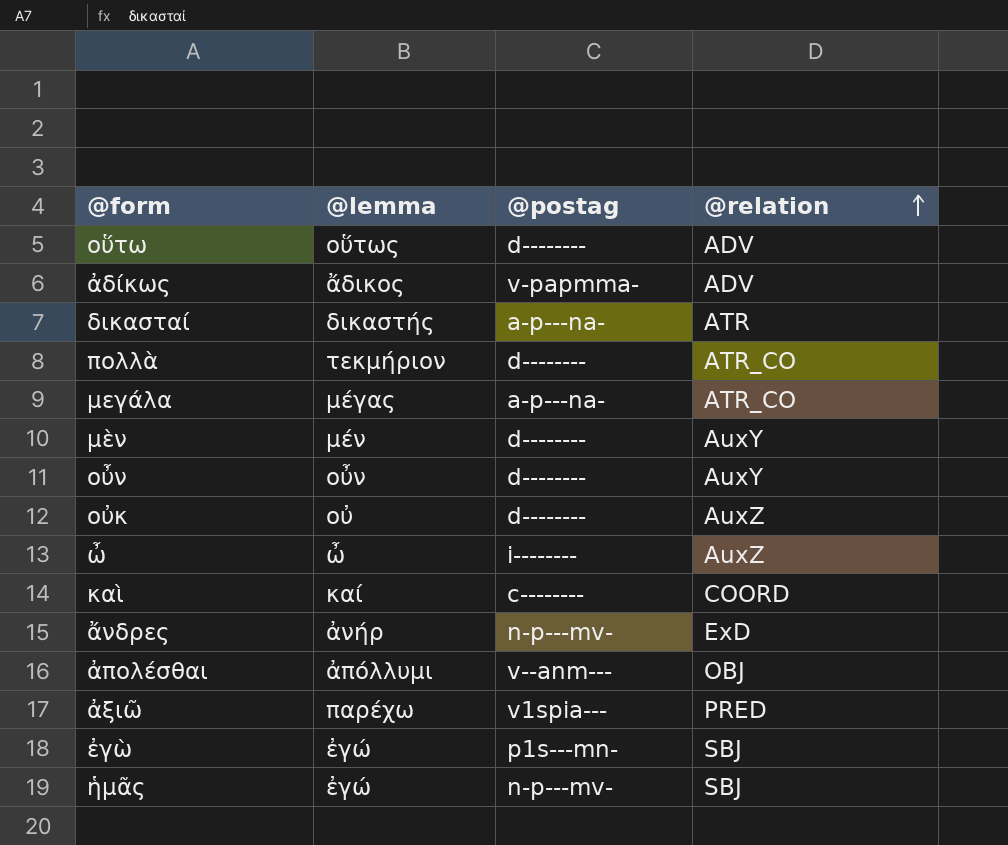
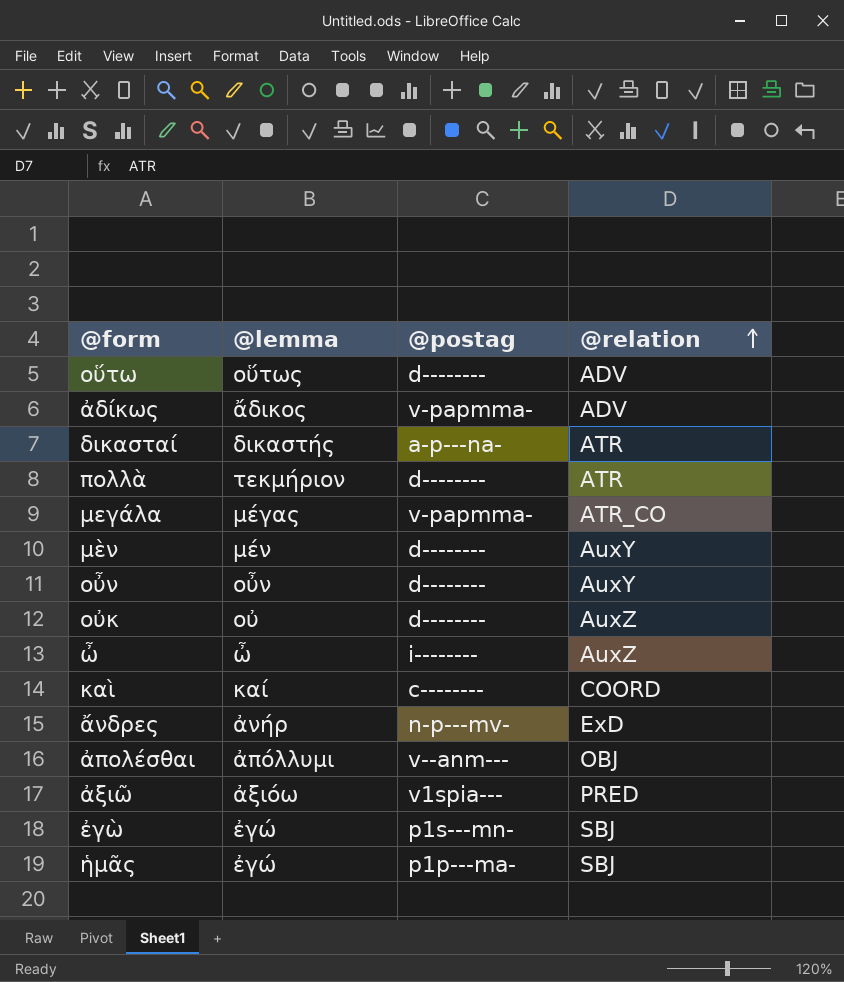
πολλὰ | @relation: ATR_CO -> ATR
μεγάλα | @postag: a-p---na- -> v-papmma-
ἀξιῶ | @lemma: παρέχω -> ἀξιόω
ἡμᾶς | @postag: n-p---mv- -> p1p---ma-

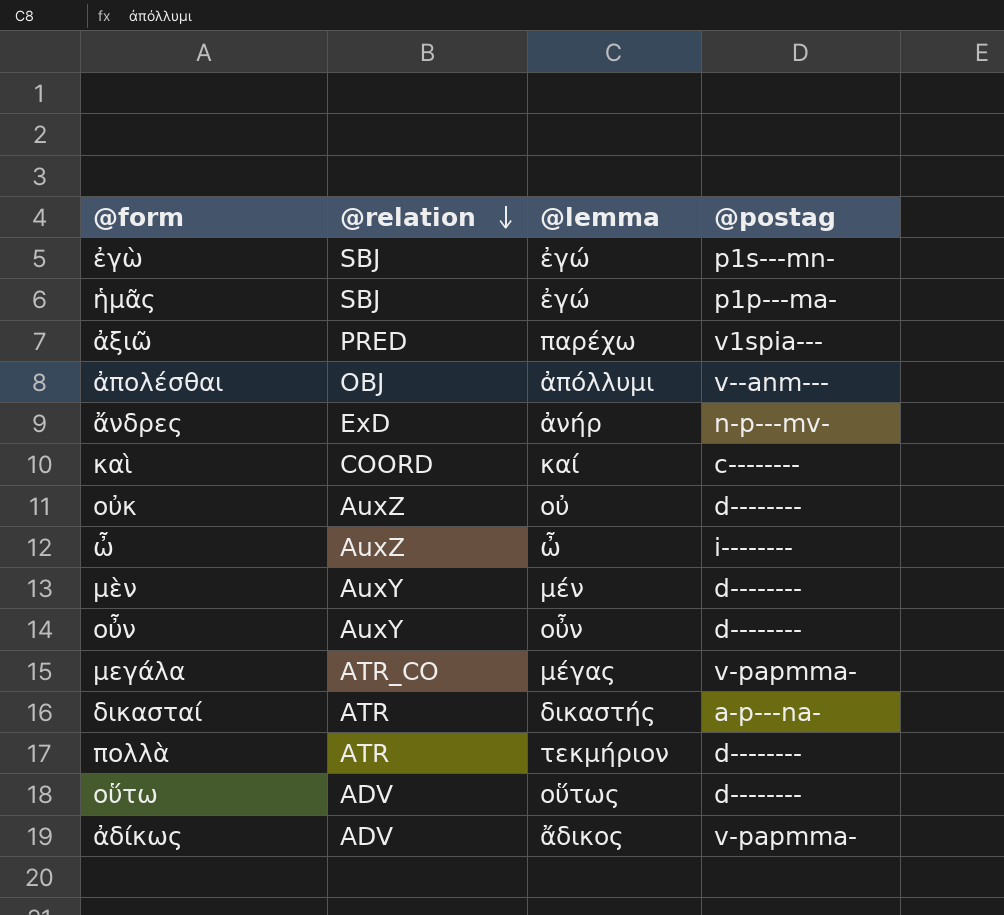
row order: @relation ascending -> @relation descending
column @relation | position: 4 -> 2
ἀξιῶ | @lemma: ἀξιόω -> παρέχω

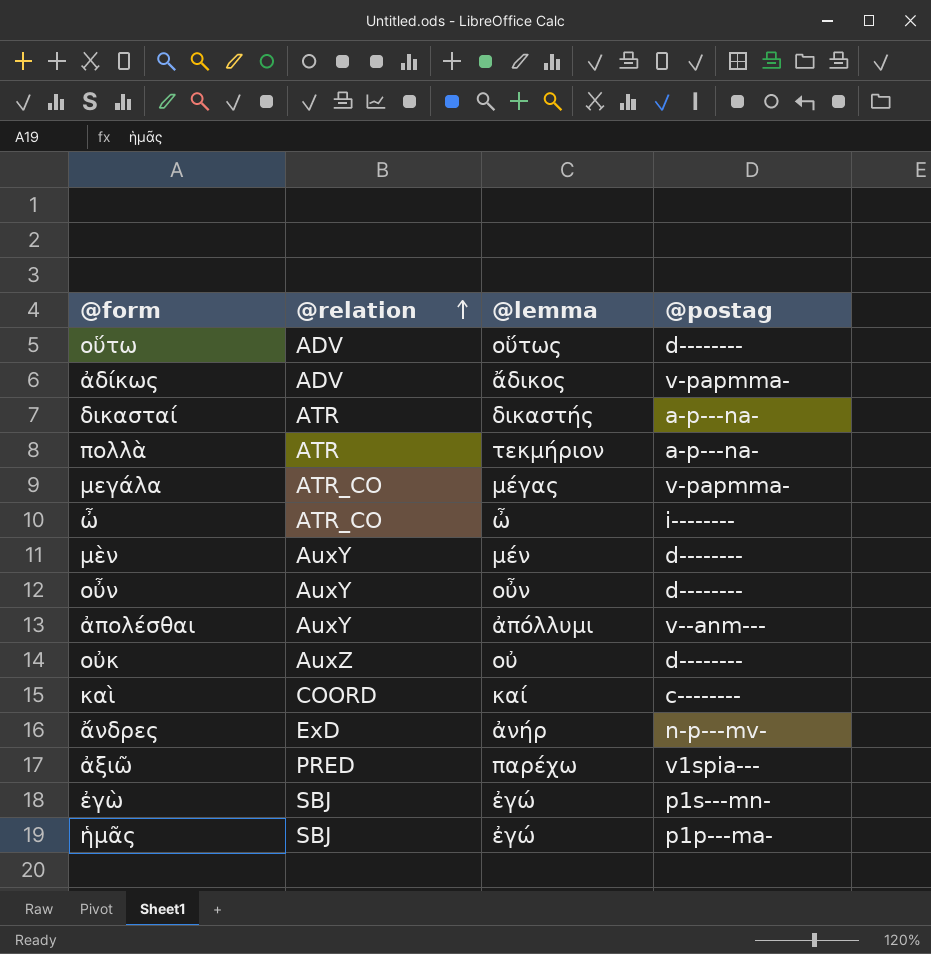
row order: @relation descending -> @relation ascending
πολλὰ | @postag: d-------- -> a-p---na-
ὦ | @relation: AuxZ -> ATR_CO
ἀπολέσθαι | @relation: OBJ -> AuxY

